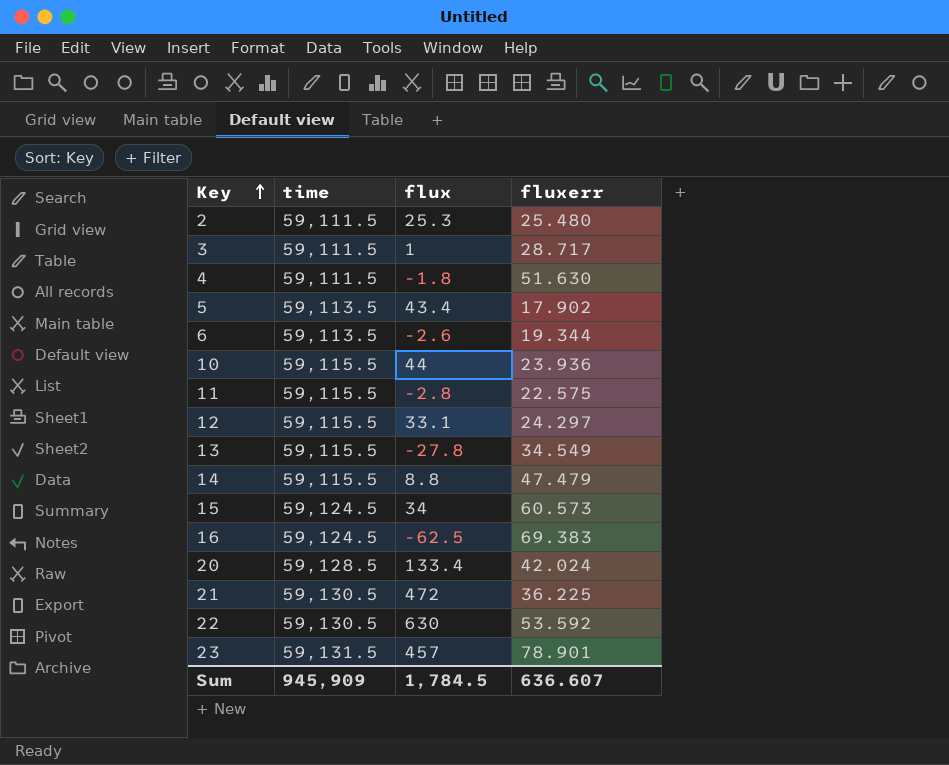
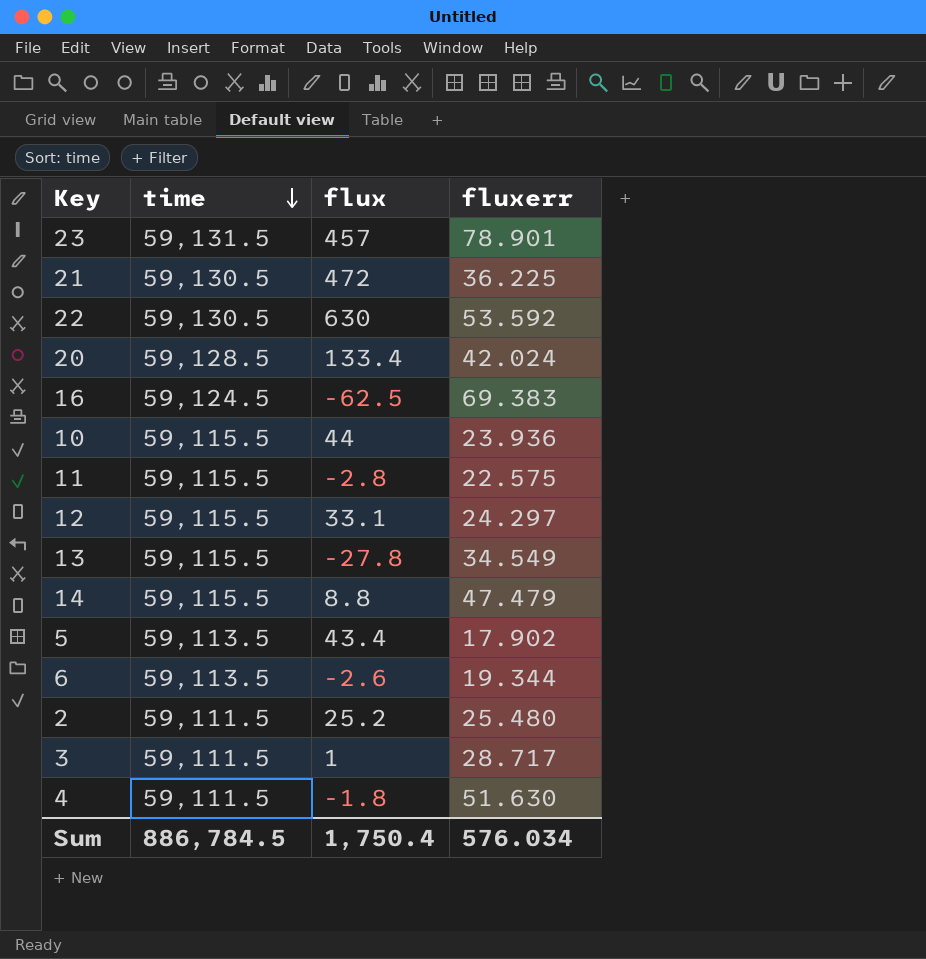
row order: Key ascending -> time descending
row 15: 59,124.5 | 34 | 60.573 -> none
2 | flux: 25.3 -> 25.2
Sum | time: 945,909 -> 886,784.5
Sum | flux: 1,784.5 -> 1,750.4
Sum | fluxerr: 636.607 -> 576.034

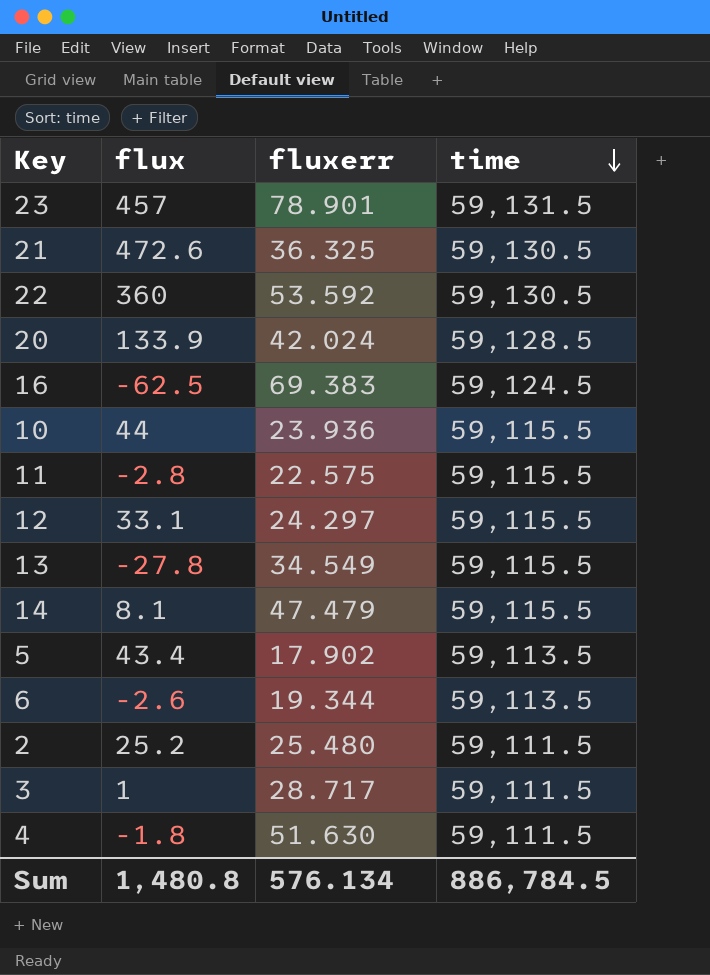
column time | position: 2 -> 4
21 | flux: 472 -> 472.6
21 | fluxerr: 36.225 -> 36.325
22 | flux: 630 -> 360
20 | flux: 133.4 -> 133.9
14 | flux: 8.8 -> 8.1
Sum | flux: 1,750.4 -> 1,480.8
Sum | fluxerr: 576.034 -> 576.134

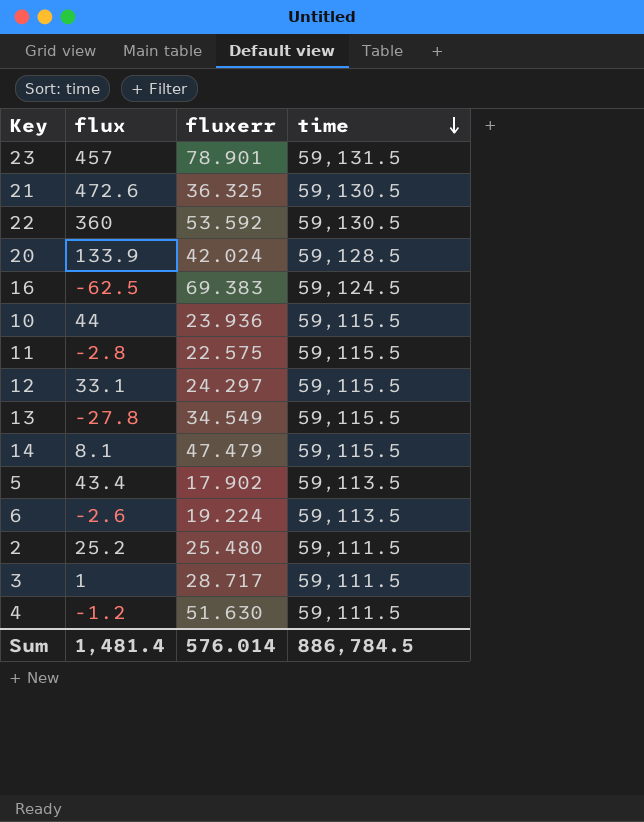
6 | fluxerr: 19.344 -> 19.224
4 | flux: -1.8 -> -1.2
Sum | flux: 1,480.8 -> 1,481.4
Sum | fluxerr: 576.134 -> 576.014

